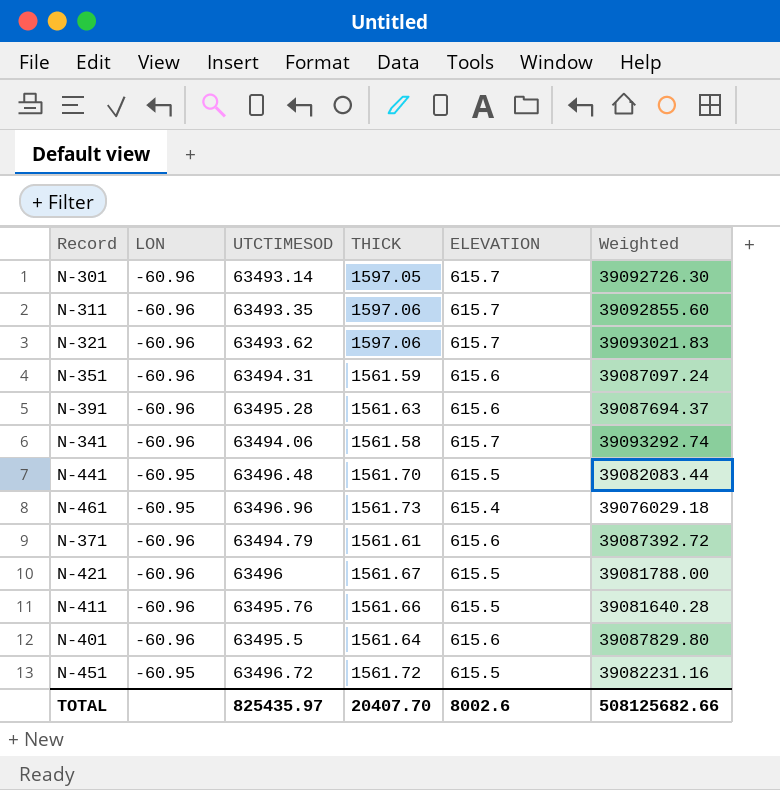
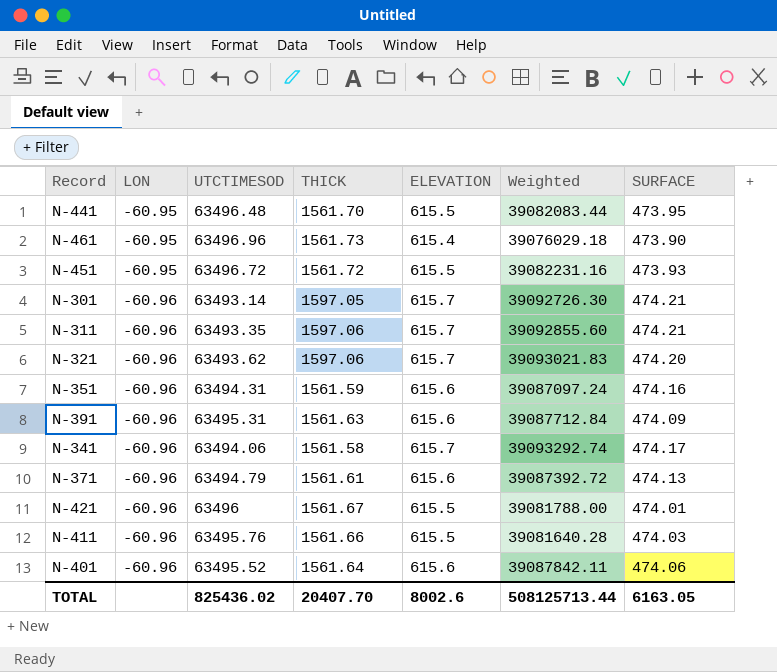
row order: none -> LON descending
column SURFACE | position: none -> 7
N-391 | UTCTIMESOD: 63495.28 -> 63495.31
N-391 | Weighted: 39087694.37 -> 39087712.84
N-401 | UTCTIMESOD: 63495.5 -> 63495.52
N-401 | Weighted: 39087829.80 -> 39087842.11
TOTAL | UTCTIMESOD: 825435.97 -> 825436.02
TOTAL | Weighted: 508125682.66 -> 508125713.44

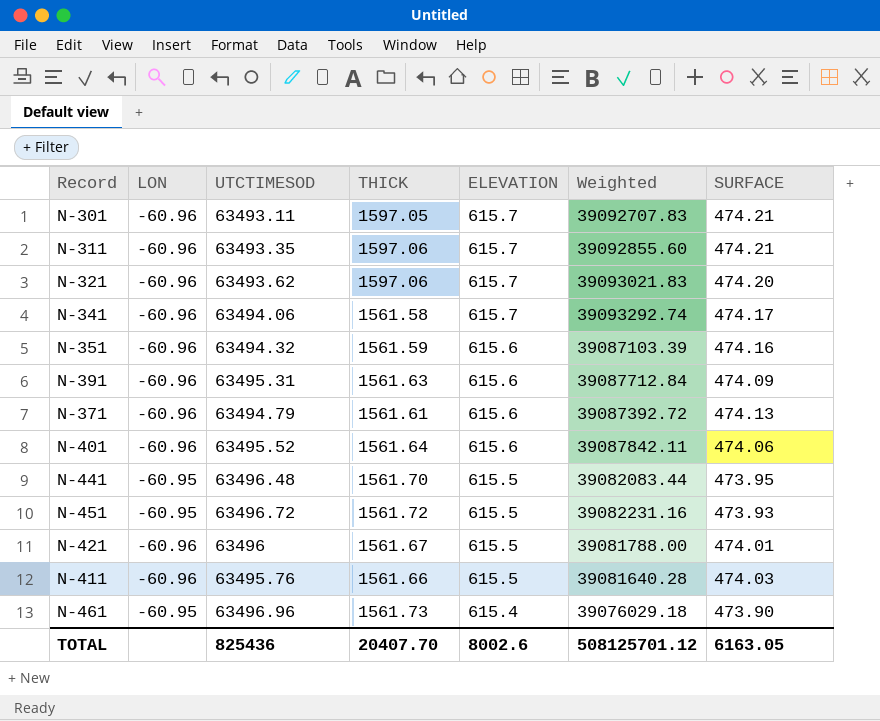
row order: LON descending -> ELEVATION descending
N-301 | UTCTIMESOD: 63493.14 -> 63493.11
N-301 | Weighted: 39092726.30 -> 39092707.83
N-351 | UTCTIMESOD: 63494.31 -> 63494.32
N-351 | Weighted: 39087097.24 -> 39087103.39
TOTAL | UTCTIMESOD: 825436.02 -> 825436
TOTAL | Weighted: 508125713.44 -> 508125701.12

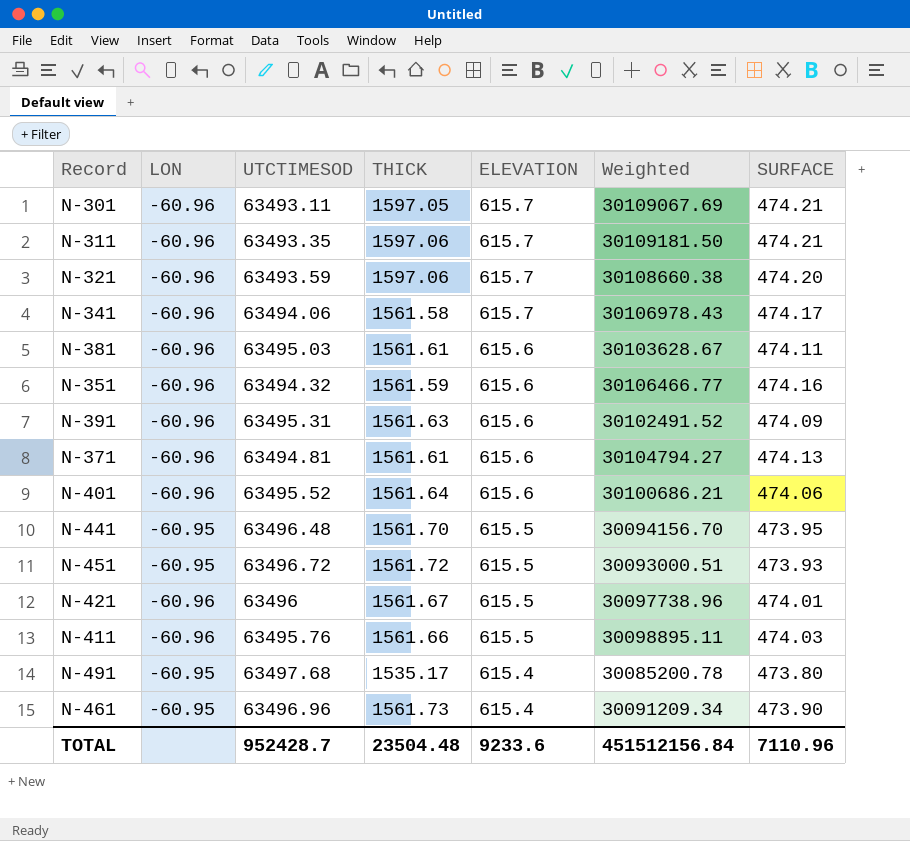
column Weighted | formula: [UTCTIMESOD] * [ELEVATION] -> [UTCTIMESOD] * [SURFACE]
N-321 | UTCTIMESOD: 63493.62 -> 63493.59
row N-381: none -> -60.96 | 63495.03 | 1561.61 | 615.6 | 30103628.67 | 474.11
N-371 | UTCTIMESOD: 63494.79 -> 63494.81
row N-491: none -> -60.95 | 63497.68 | 1535.17 | 615.4 | 30085200.78 | 473.80
TOTAL | UTCTIMESOD: 825436 -> 952428.7
TOTAL | THICK: 20407.70 -> 23504.48
TOTAL | ELEVATION: 8002.6 -> 9233.6
TOTAL | Weighted: 508125701.12 -> 451512156.84
TOTAL | SURFACE: 6163.05 -> 7110.96

